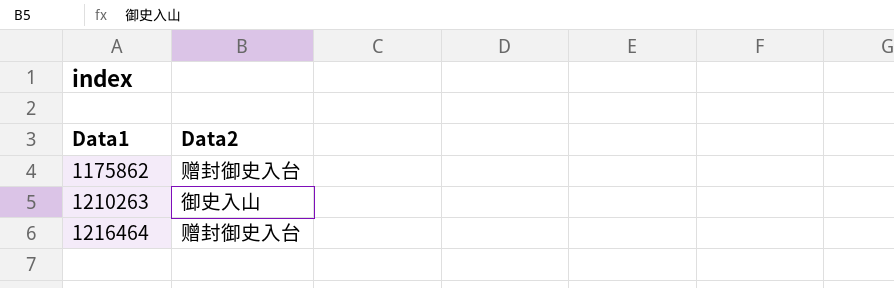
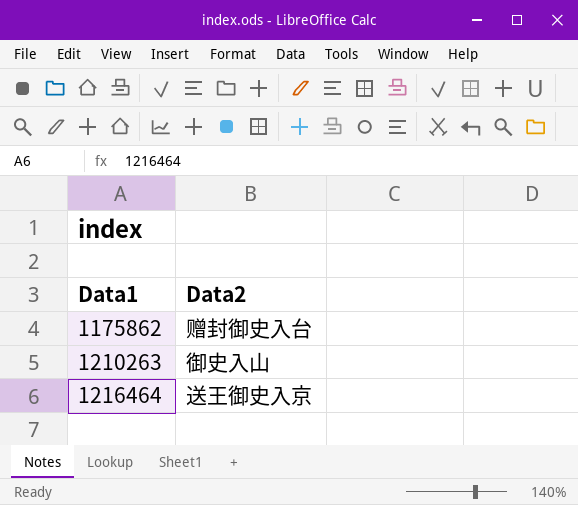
1216464 | Data2: 赠封御史入台 -> 送王御史入京

